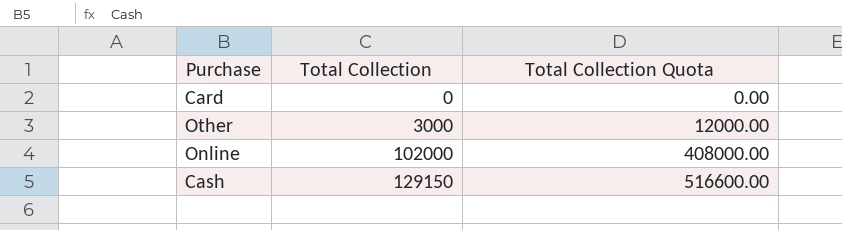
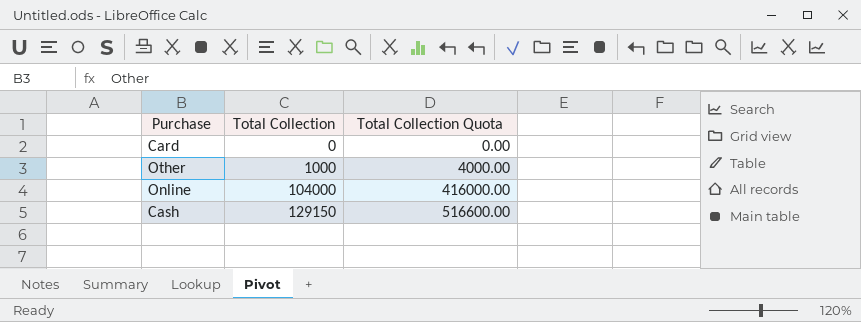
Other | Total Collection: 3000 -> 1000
Other | Total Collection Quota: 12000.00 -> 4000.00
Online | Total Collection: 102000 -> 104000
Online | Total Collection Quota: 408000.00 -> 416000.00

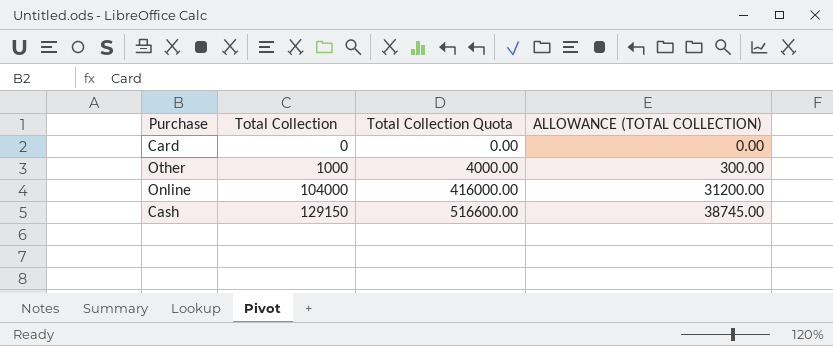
column ALLOWANCE (TOTAL COLLECTION) | formula: none -> [Total Collection] * 0.3

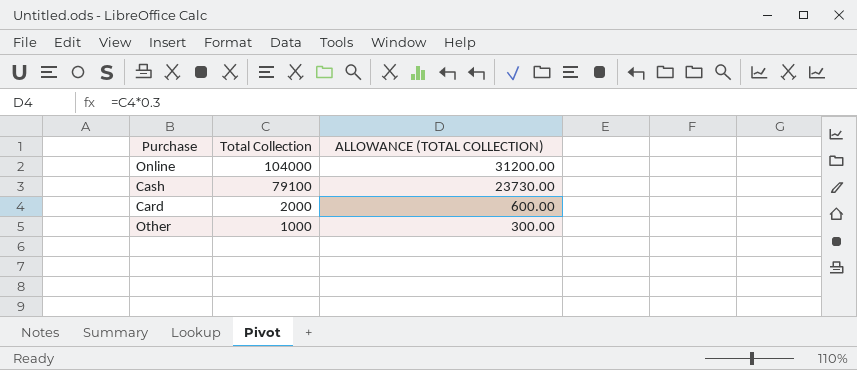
row order: Total Collection ascending -> Total Collection descending
column Total Collection Quota | formula: [Total Collection] * 4 -> none
Cash | Total Collection: 129150 -> 79100
Cash | ALLOWANCE (TOTAL COLLECTION): 38745.00 -> 23730.00
Card | Total Collection: 0 -> 2000
Card | ALLOWANCE (TOTAL COLLECTION): 0.00 -> 600.00

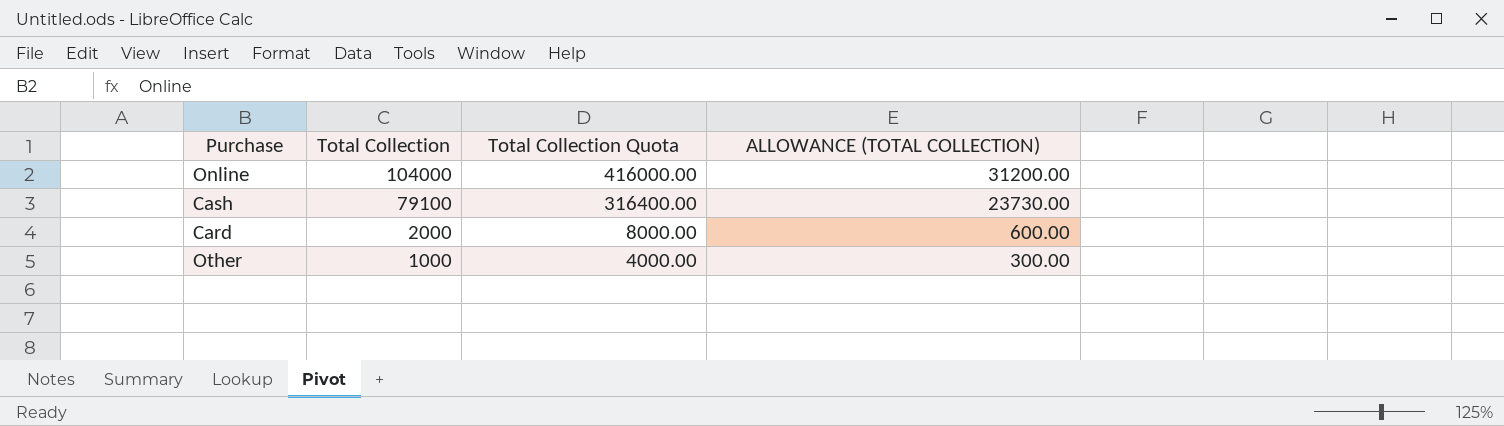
column Total Collection Quota | formula: none -> [Total Collection] * 4

